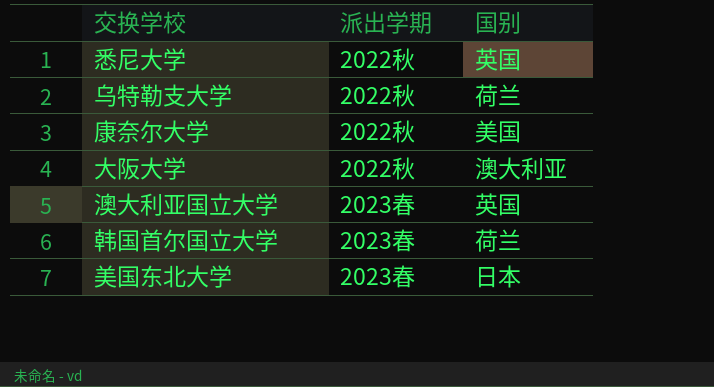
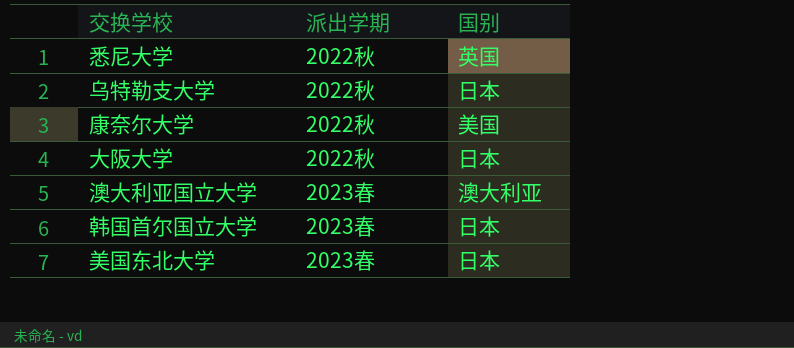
乌特勒支大学 | 国别: 荷兰 -> 日本
大阪大学 | 国别: 澳大利亚 -> 日本
澳大利亚国立大学 | 国别: 英国 -> 澳大利亚
韩国首尔国立大学 | 国别: 荷兰 -> 日本

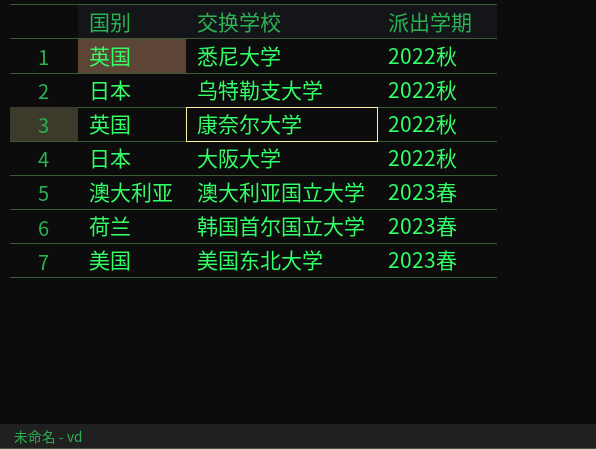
column 国别 | position: 3 -> 1
康奈尔大学 | 国别: 美国 -> 英国
韩国首尔国立大学 | 国别: 日本 -> 荷兰
美国东北大学 | 国别: 日本 -> 美国

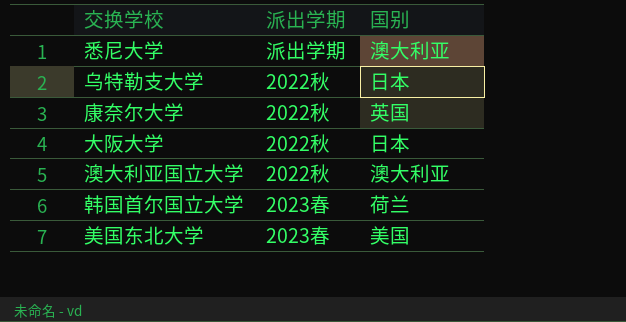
column 国别 | position: 1 -> 3
悉尼大学 | 派出学期: 2022秋 -> 派出学期
悉尼大学 | 国别: 英国 -> 澳大利亚
澳大利亚国立大学 | 派出学期: 2023春 -> 2022秋

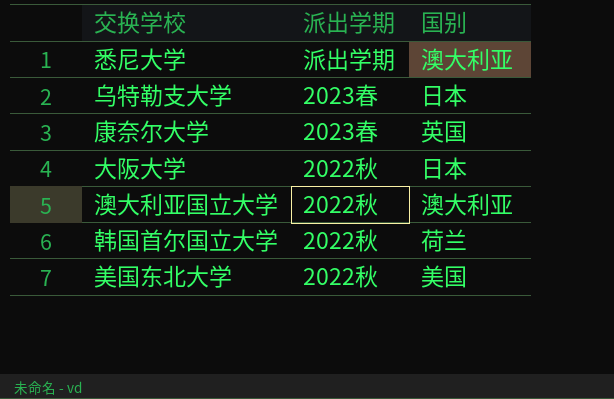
乌特勒支大学 | 派出学期: 2022秋 -> 2023春
康奈尔大学 | 派出学期: 2022秋 -> 2023春
韩国首尔国立大学 | 派出学期: 2023春 -> 2022秋
美国东北大学 | 派出学期: 2023春 -> 2022秋

